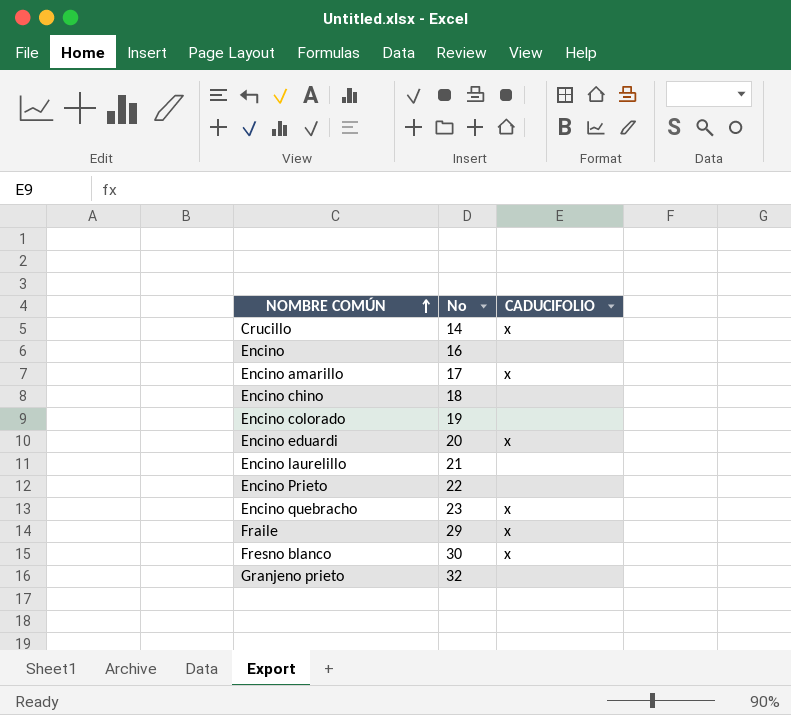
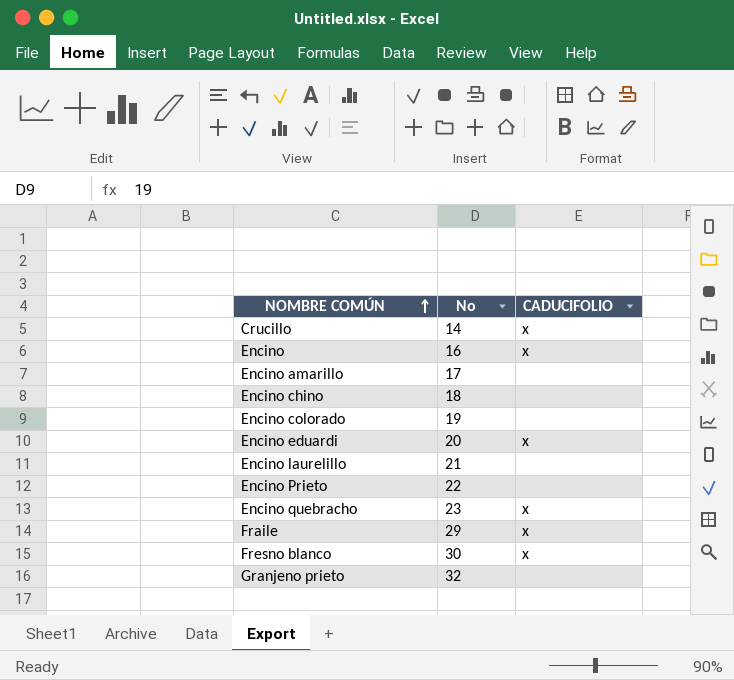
Encino | CADUCIFOLIO: none -> x
Encino amarillo | CADUCIFOLIO: x -> none

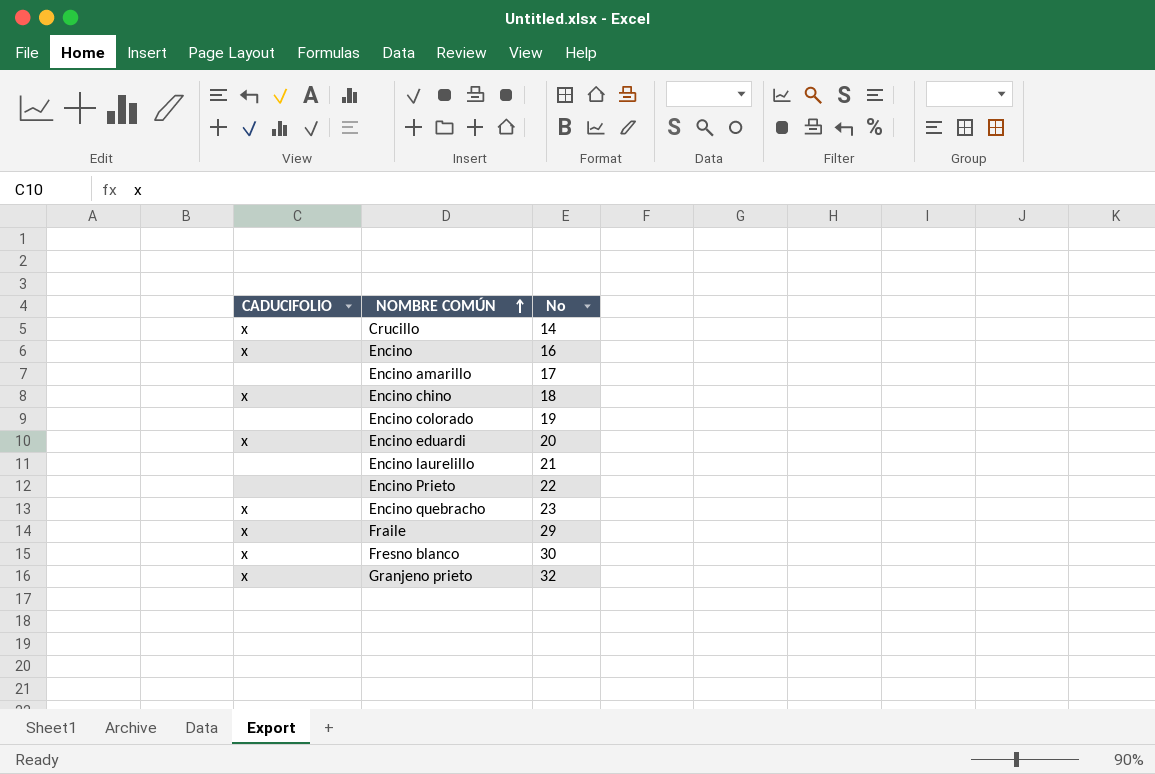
column CADUCIFOLIO | position: 3 -> 1
Encino chino | CADUCIFOLIO: none -> x
Granjeno prieto | CADUCIFOLIO: none -> x

